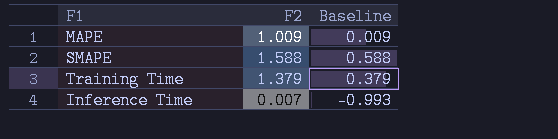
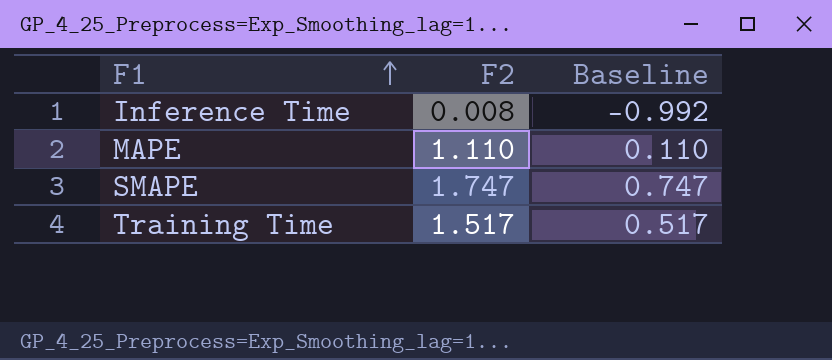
row order: none -> F1 ascending
Inference Time | F2: 0.007 -> 0.008
Inference Time | Baseline: -0.993 -> -0.992
MAPE | F2: 1.009 -> 1.110
MAPE | Baseline: 0.009 -> 0.110
SMAPE | F2: 1.588 -> 1.747
SMAPE | Baseline: 0.588 -> 0.747
Training Time | F2: 1.379 -> 1.517
Training Time | Baseline: 0.379 -> 0.517

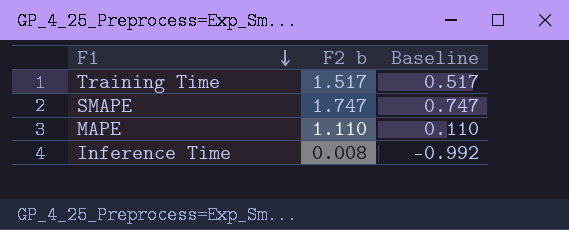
row order: F1 ascending -> F1 descending
column name: F2 -> F2 b

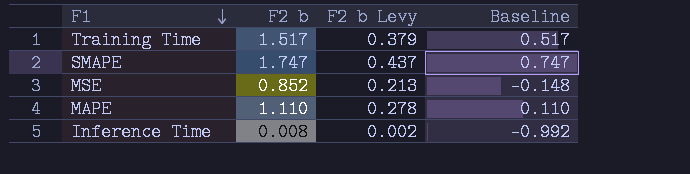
column F2 b Levy | formula: none -> [F2 b] * 0.25
row MSE: none -> 0.852 | 0.213 | -0.148

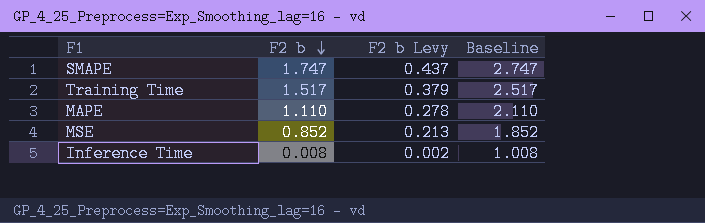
row order: F1 descending -> F2 b descending
column Baseline | formula: [F2 b] - 1 -> [F2 b] + 1

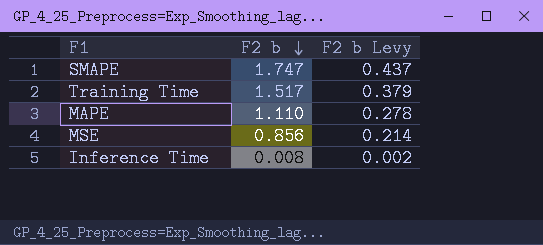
column Baseline | formula: [F2 b] + 1 -> none
MSE | F2 b: 0.852 -> 0.856
MSE | F2 b Levy: 0.213 -> 0.214

